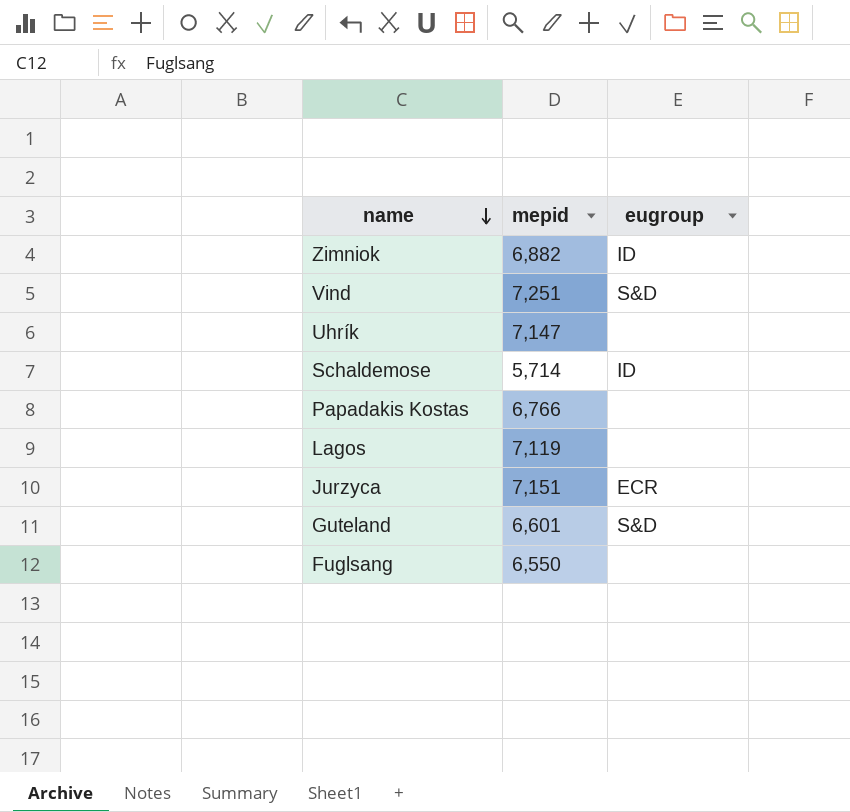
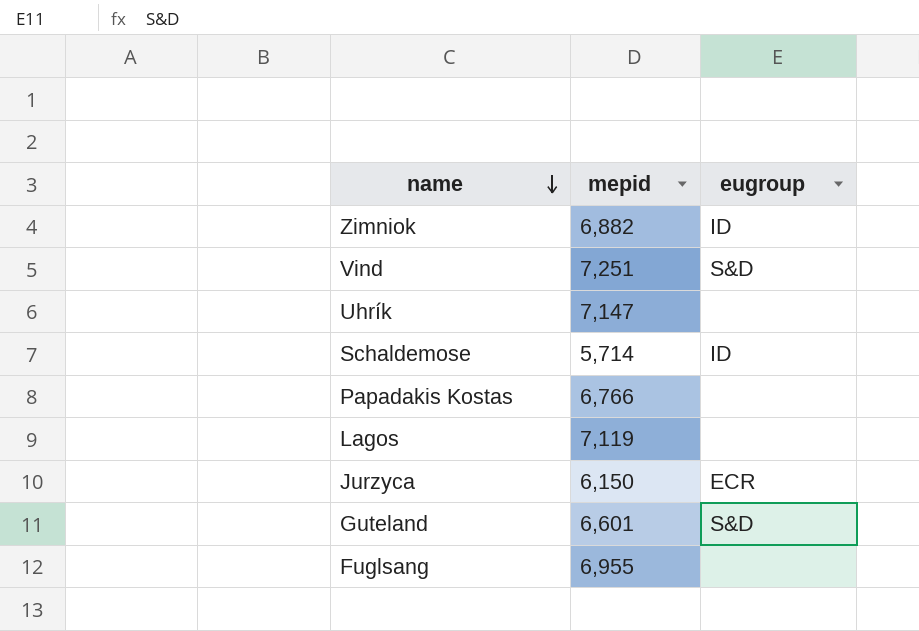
Jurzyca | mepid: 7,151 -> 6,150
Fuglsang | mepid: 6,550 -> 6,955

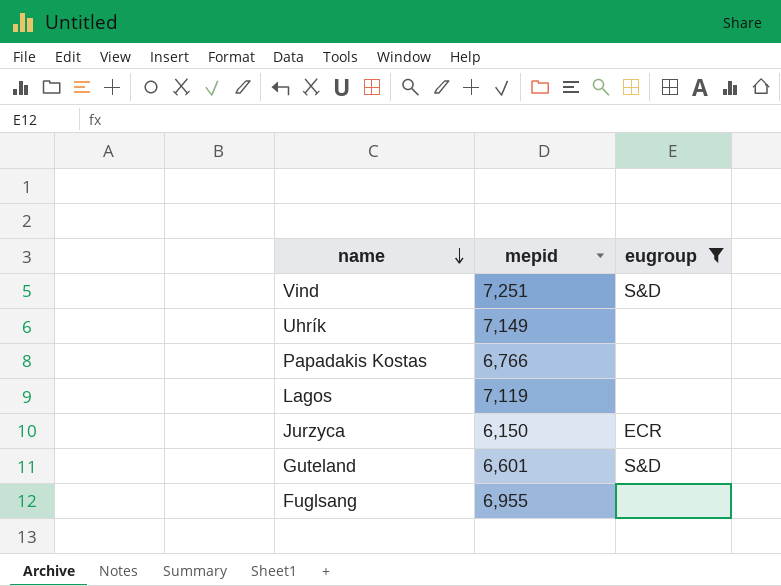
filter: none -> eugroup != ID
Uhrík | mepid: 7,147 -> 7,149

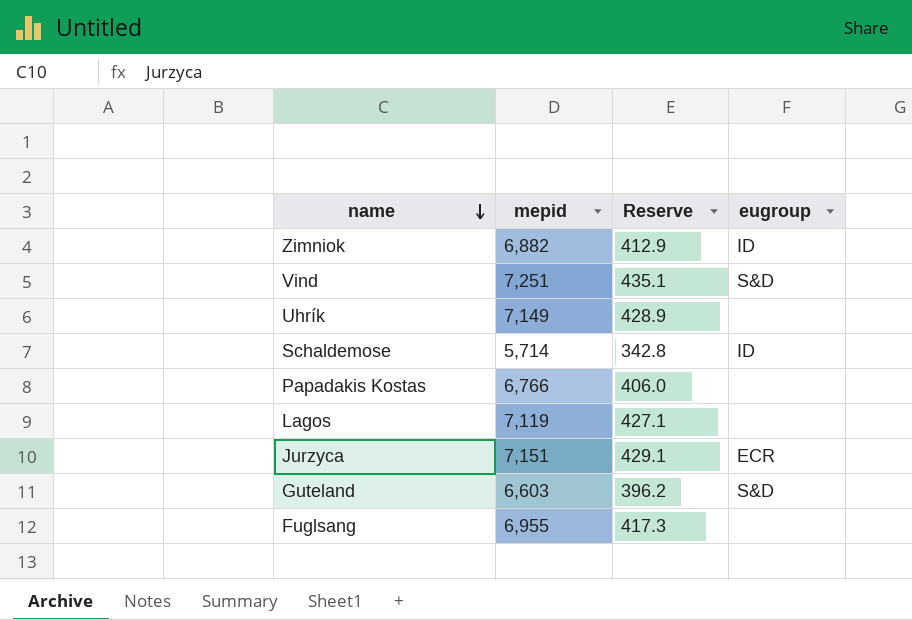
filter: eugroup != ID -> none
column Reserve | formula: none -> [mepid] * 0.06
Jurzyca | mepid: 6,150 -> 7,151
Guteland | mepid: 6,601 -> 6,603

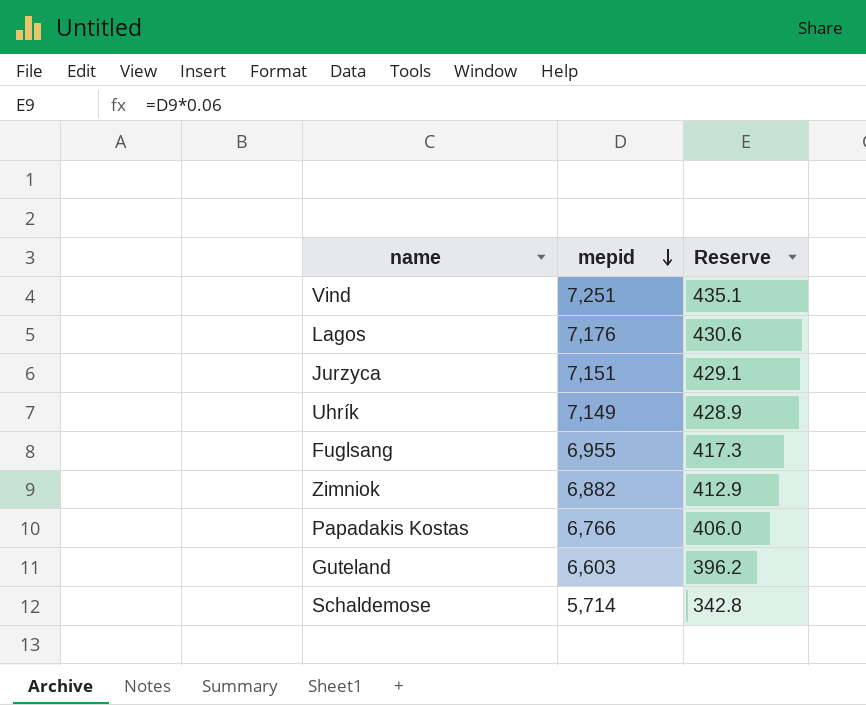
row order: name descending -> mepid descending
column eugroup | position: 4 -> none
Lagos | mepid: 7,119 -> 7,176
Lagos | Reserve: 427.1 -> 430.6

